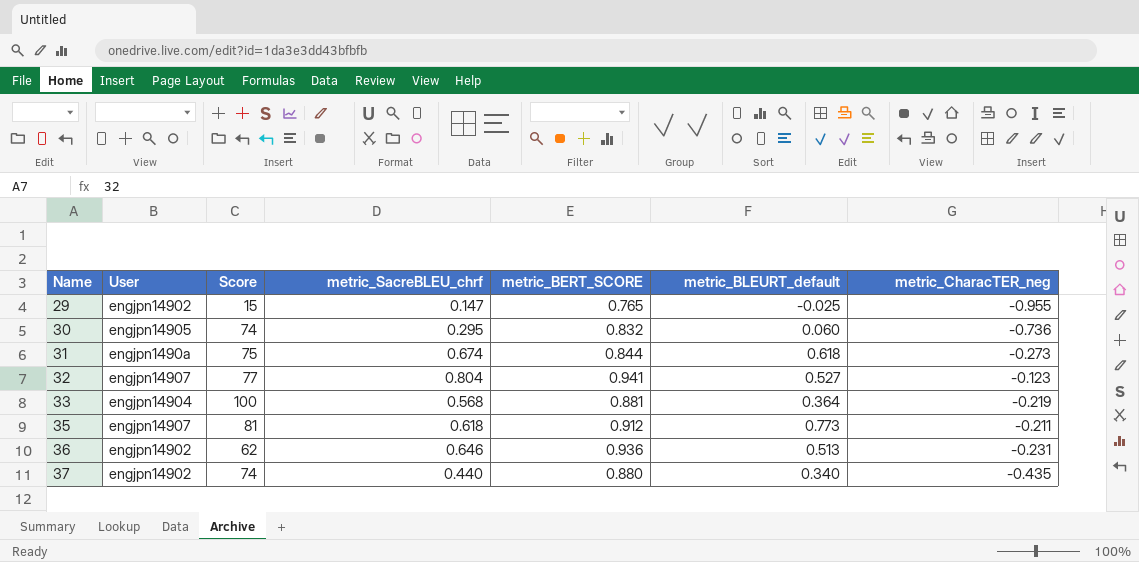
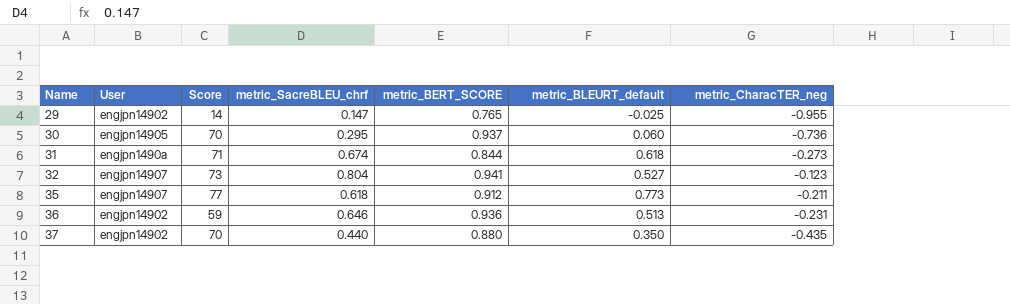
row 33: engjpn14904 | 100 | 0.568 | 0.881 | 0.364 | -0.219 -> none
29 | Score: 15 -> 14
30 | Score: 74 -> 70
30 | metric_BERT_SCORE: 0.832 -> 0.937
31 | Score: 75 -> 71
32 | Score: 77 -> 73
35 | Score: 81 -> 77
36 | Score: 62 -> 59
37 | Score: 74 -> 70
37 | metric_BLEURT_default: 0.340 -> 0.350

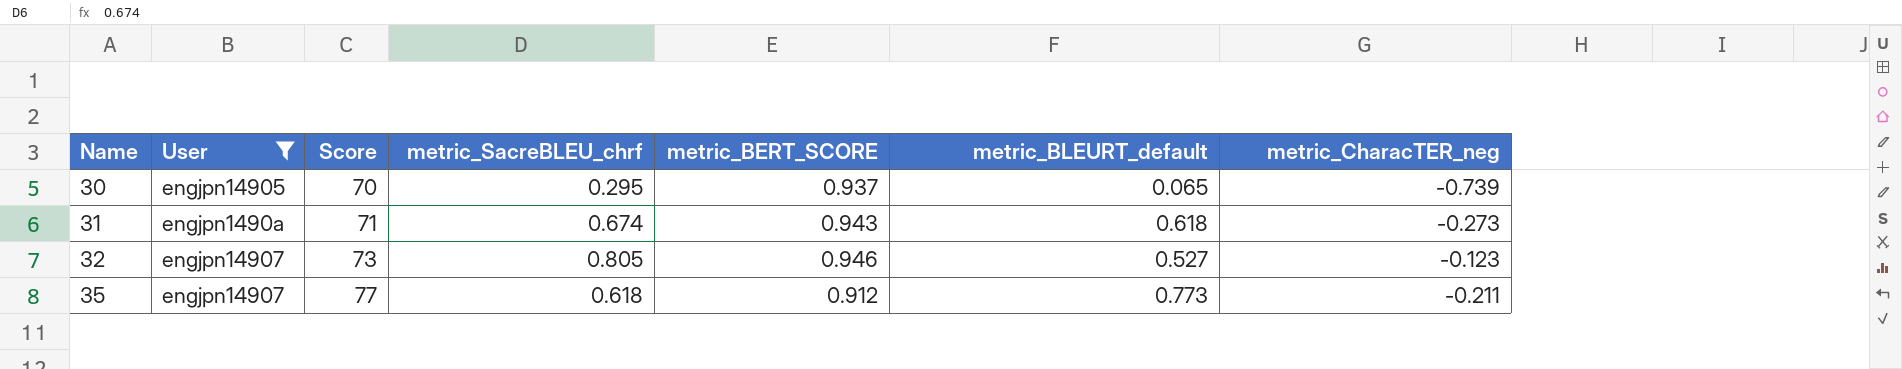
filter: none -> User != engjpn14902
30 | metric_BLEURT_default: 0.060 -> 0.065
30 | metric_CharacTER_neg: -0.736 -> -0.739
31 | metric_BERT_SCORE: 0.844 -> 0.943
32 | metric_SacreBLEU_chrf: 0.804 -> 0.805
32 | metric_BERT_SCORE: 0.941 -> 0.946

